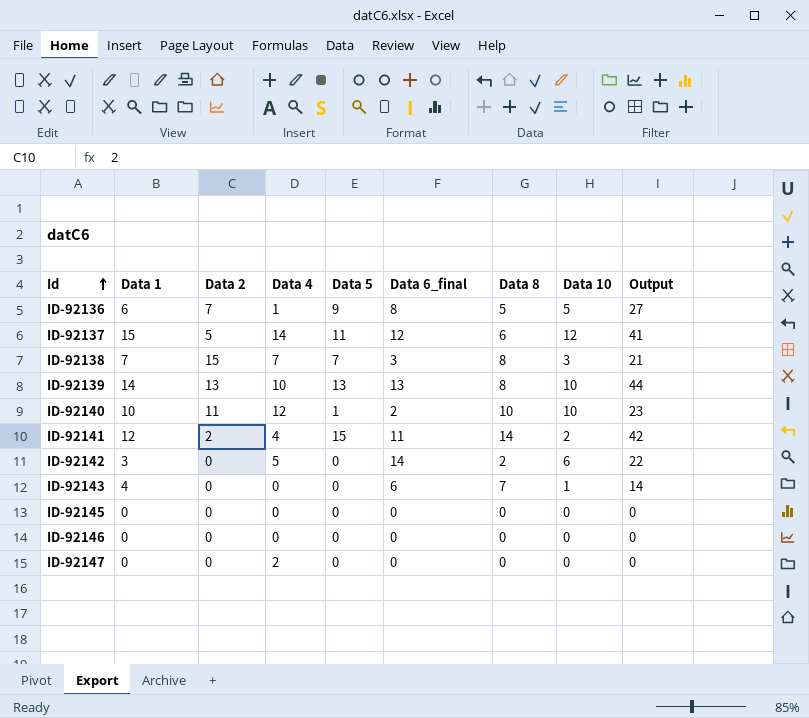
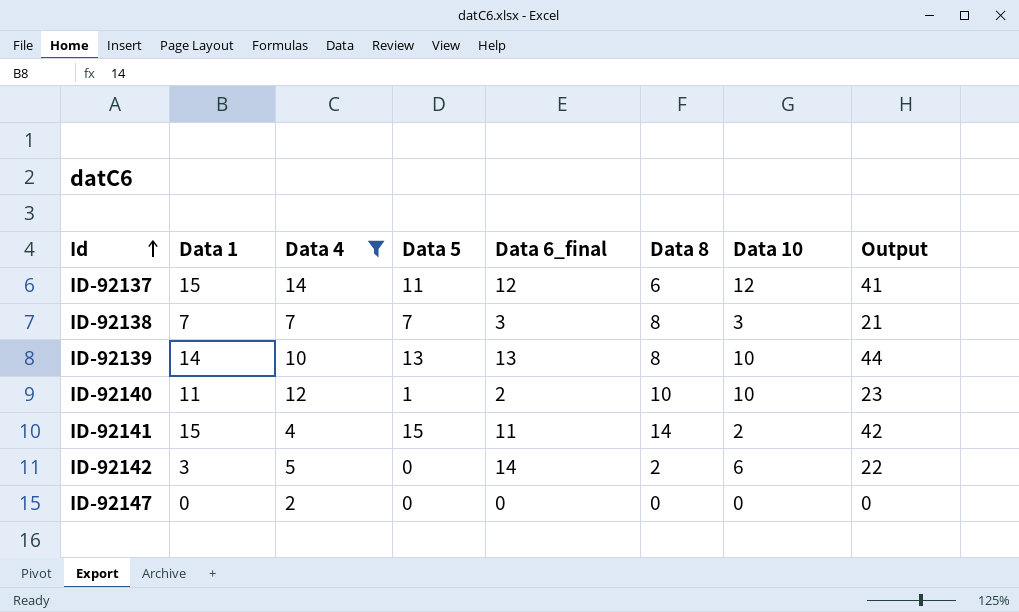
filter: none -> Data 4 >= 2
column Data 2 | position: 3 -> none
ID-92140 | Data 1: 10 -> 11
ID-92141 | Data 1: 12 -> 15

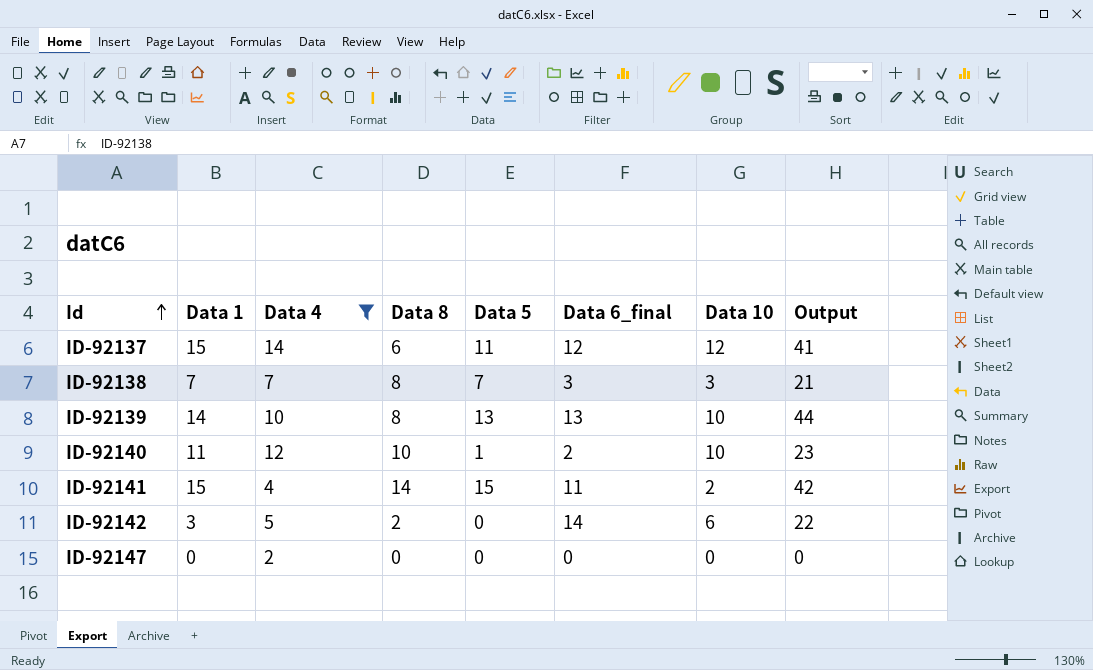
column Data 8 | position: 6 -> 4

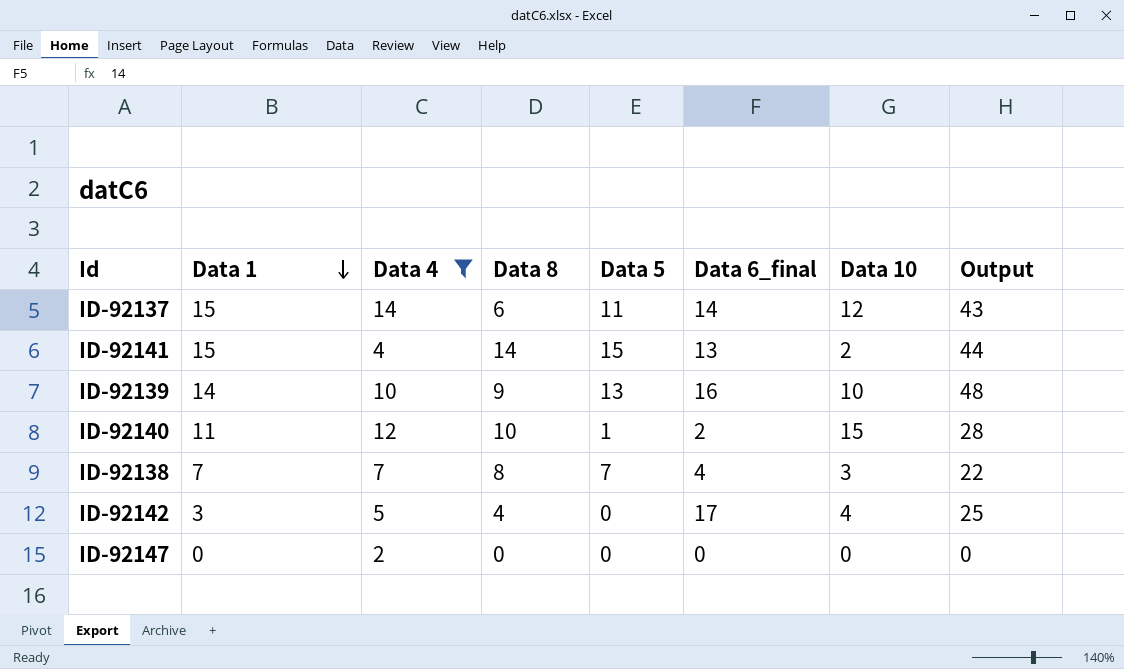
row order: Id ascending -> Data 1 descending
ID-92137 | Data 6_final: 12 -> 14
ID-92137 | Output: 41 -> 43
ID-92141 | Data 6_final: 11 -> 13
ID-92141 | Output: 42 -> 44
ID-92139 | Data 8: 8 -> 9
ID-92139 | Data 6_final: 13 -> 16
ID-92139 | Output: 44 -> 48
ID-92140 | Data 10: 10 -> 15
ID-92140 | Output: 23 -> 28
ID-92138 | Data 6_final: 3 -> 4
ID-92138 | Output: 21 -> 22
ID-92142 | Data 8: 2 -> 4
ID-92142 | Data 6_final: 14 -> 17
ID-92142 | Data 10: 6 -> 4
ID-92142 | Output: 22 -> 25

